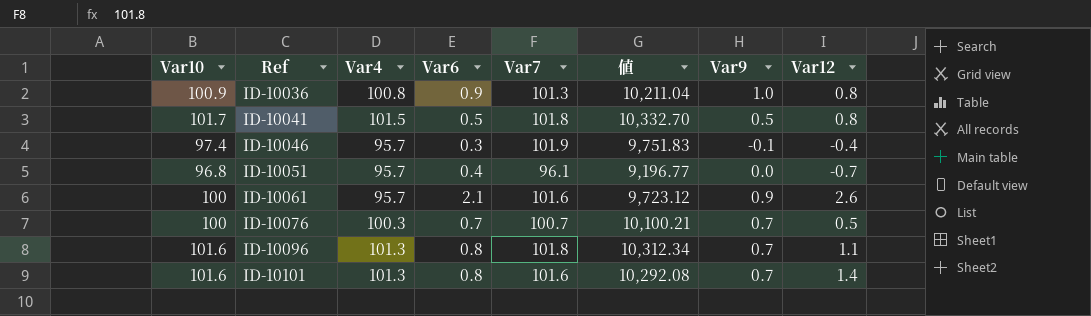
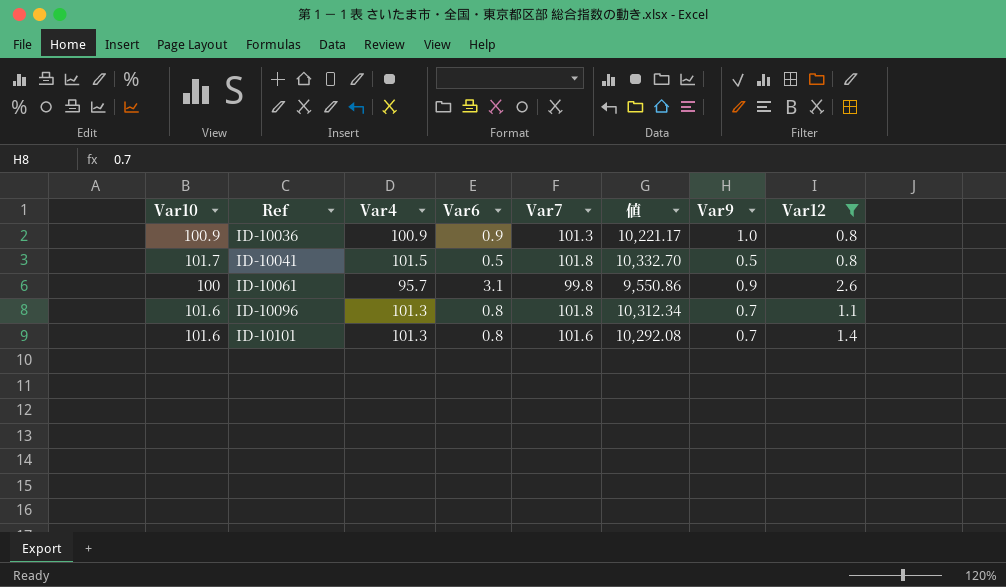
filter: none -> Var12 >= 0.8
ID-10036 | Var4: 100.8 -> 100.9
ID-10036 | 値: 10,211.04 -> 10,221.17
ID-10061 | Var6: 2.1 -> 3.1
ID-10061 | Var7: 101.6 -> 99.8
ID-10061 | 値: 9,723.12 -> 9,550.86

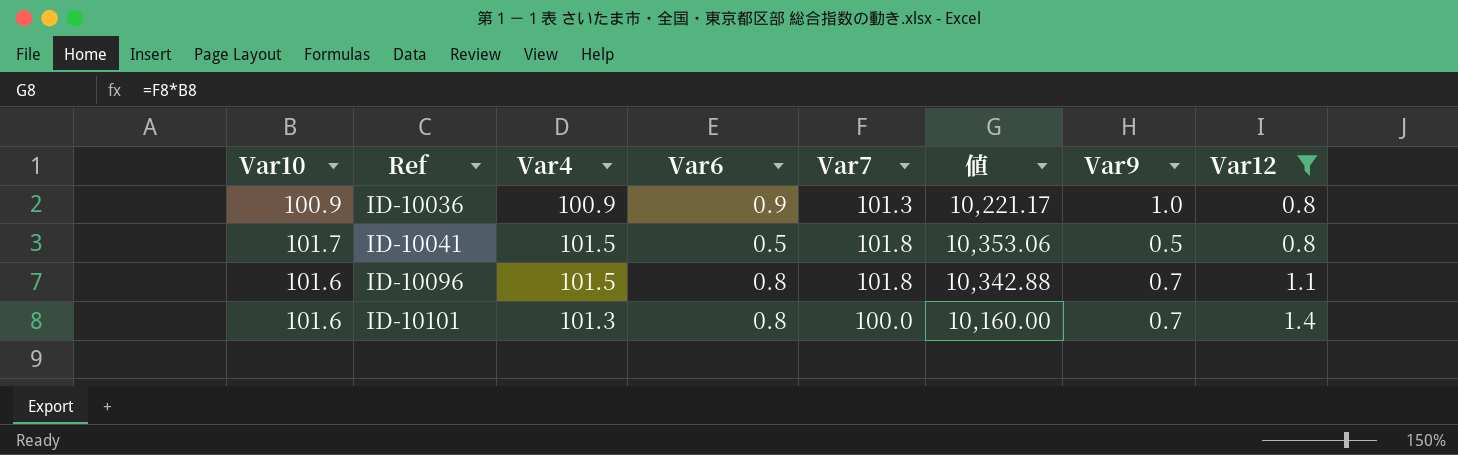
column 値 | formula: [Var4] * [Var7] -> [Var10] * [Var7]
row ID-10061: 100 | 95.7 | 3.1 | 99.8 | 9,550.86 | 0.9 | 2.6 -> none
ID-10096 | Var4: 101.3 -> 101.5
ID-10101 | Var7: 101.6 -> 100.0

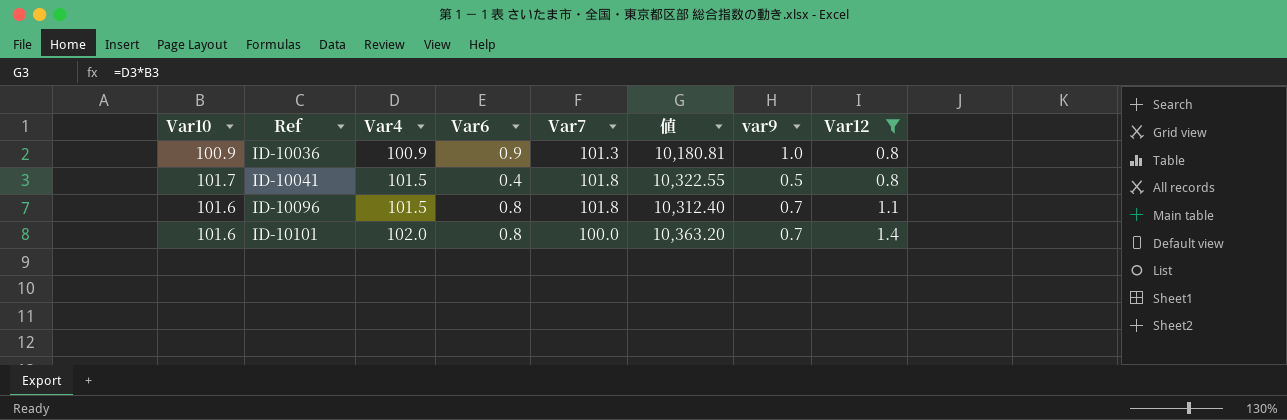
column 値 | formula: [Var10] * [Var7] -> [Var10] * [Var4]
column name: Var9 -> var9
ID-10041 | Var6: 0.5 -> 0.4
ID-10101 | Var4: 101.3 -> 102.0

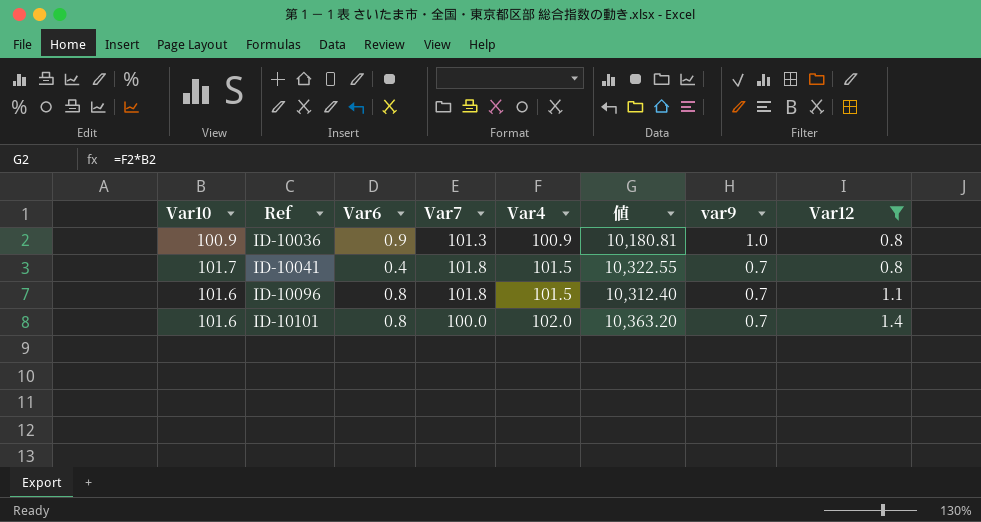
column Var4 | position: 3 -> 5
ID-10041 | var9: 0.5 -> 0.7

